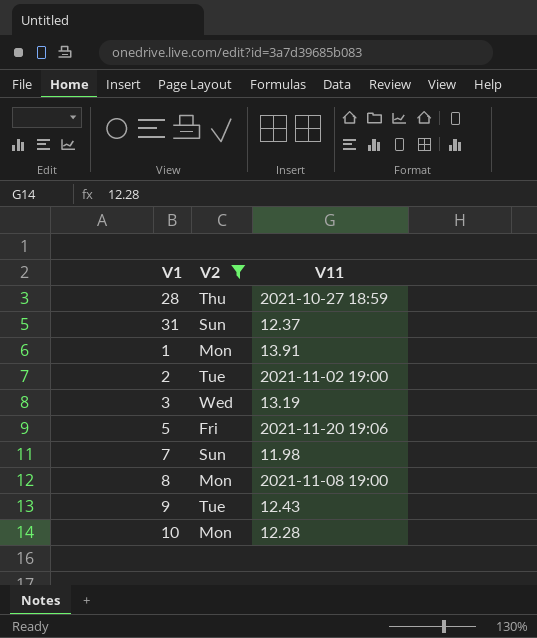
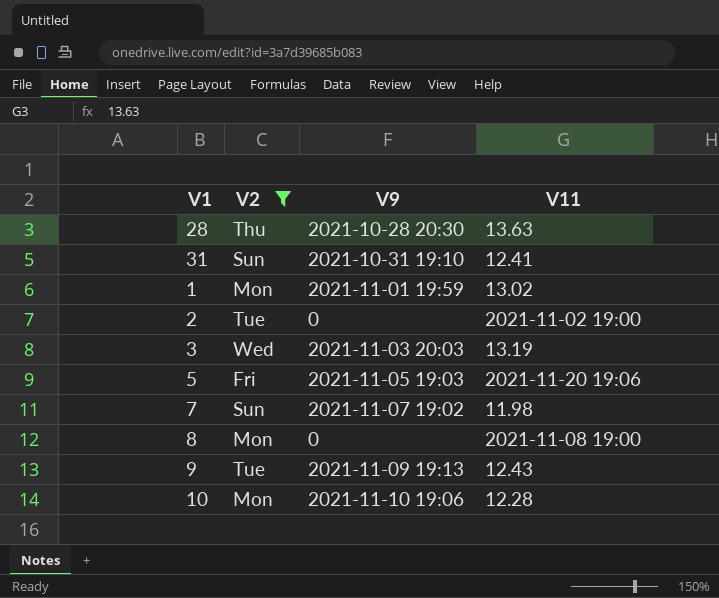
column V9 | position: none -> 3
28 | V11: 2021-10-27 18:59 -> 13.63
31 | V11: 12.37 -> 12.41
1 | V11: 13.91 -> 13.02

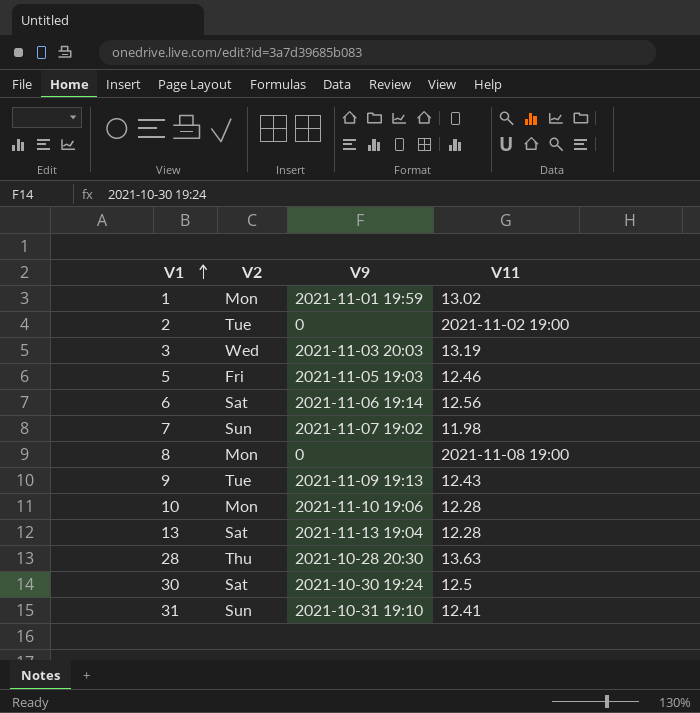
filter: V2 != Sat -> none
row order: none -> V1 ascending
5 | V11: 2021-11-20 19:06 -> 12.46

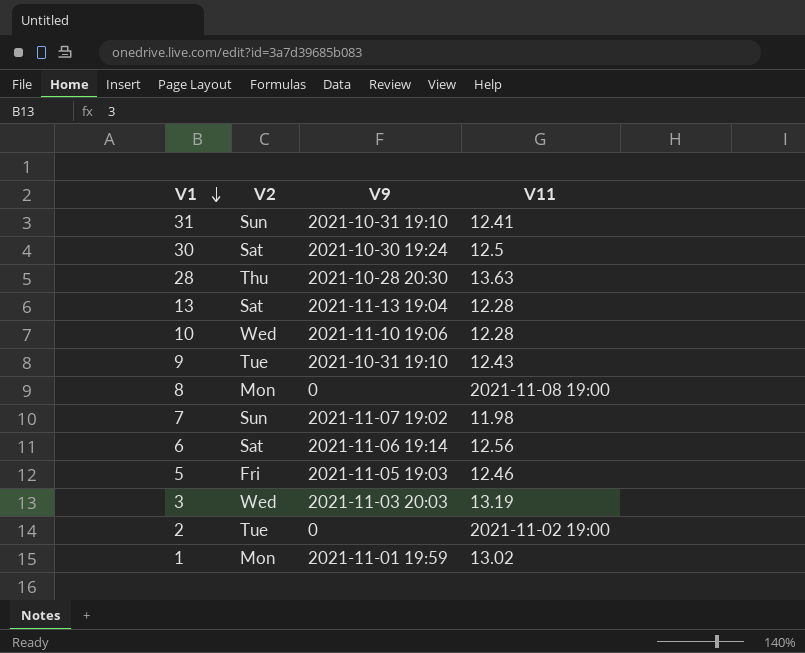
row order: V1 ascending -> V1 descending
10 | V2: Mon -> Wed
9 | V9: 2021-11-09 19:13 -> 2021-10-31 19:10

